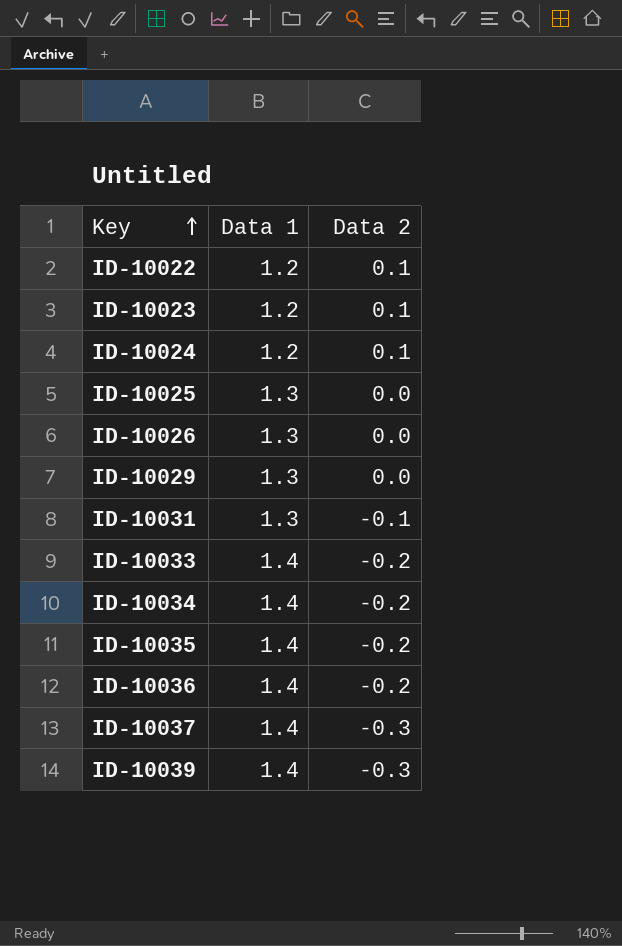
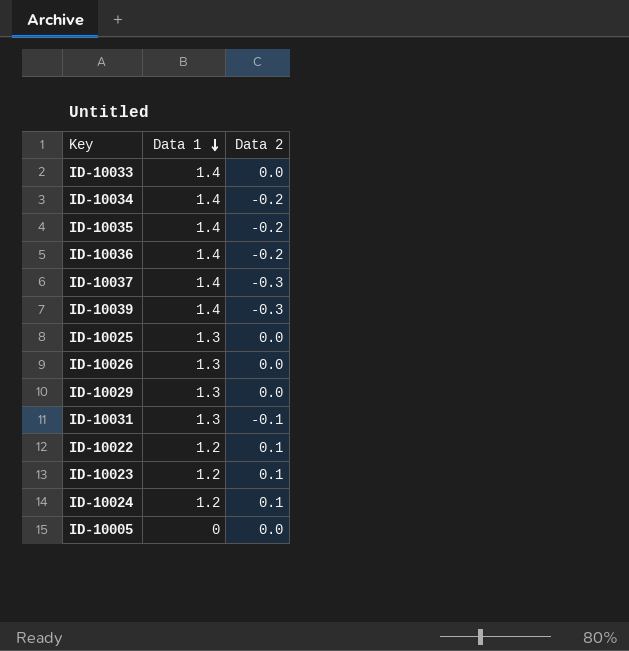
row order: Key ascending -> Data 1 descending
ID-10033 | Data 2: -0.2 -> 0.0
row ID-10005: none -> 0 | 0.0

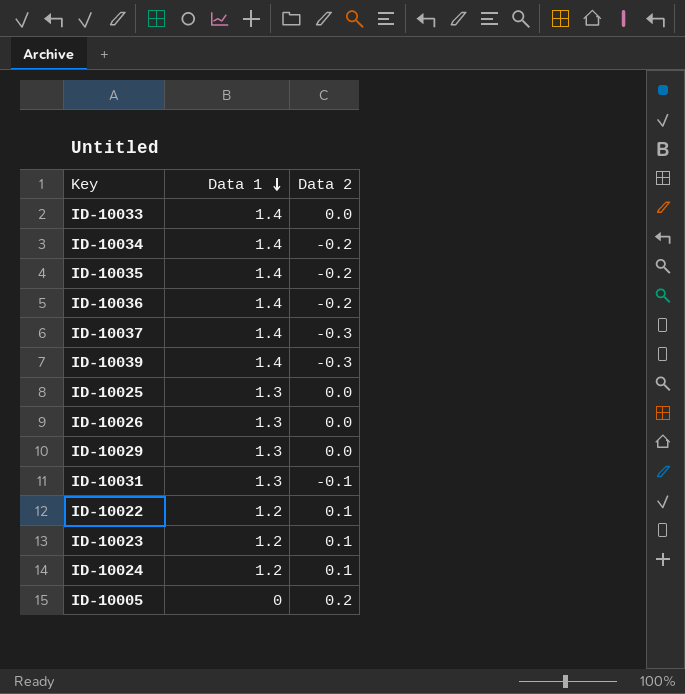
ID-10005 | Data 2: 0.0 -> 0.2

